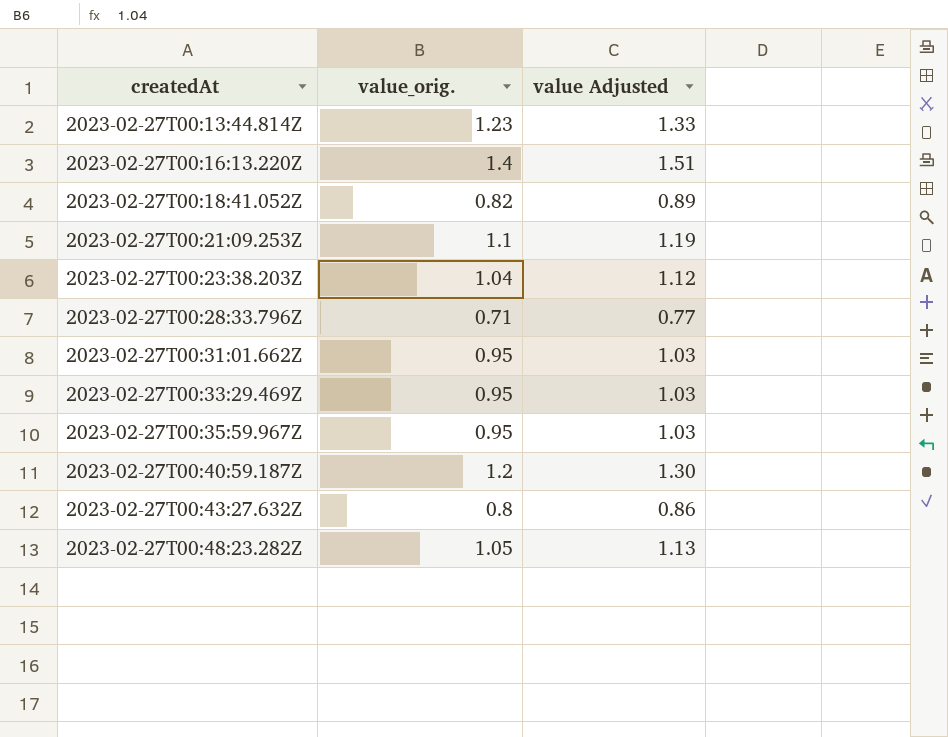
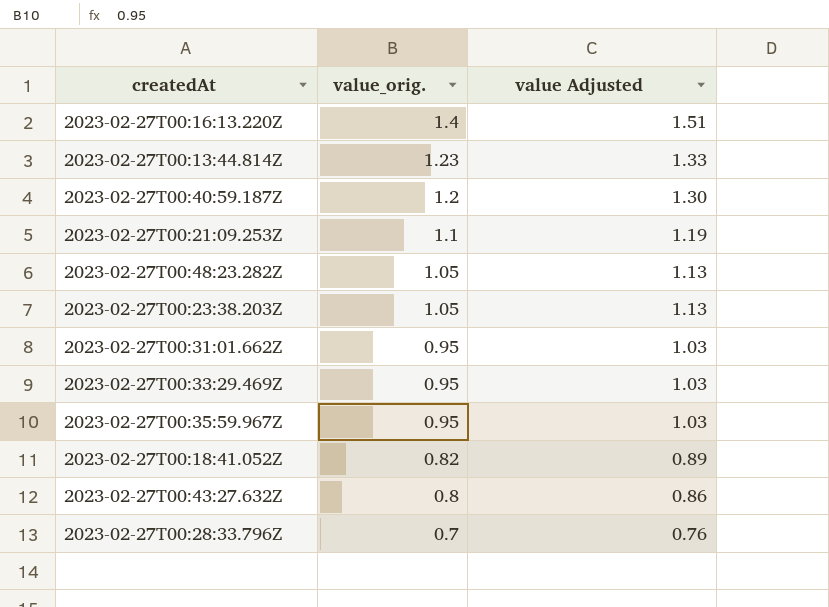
row order: createdAt ascending -> value_orig. descending
2023-02-27T00:23:38.203Z | value_orig.: 1.04 -> 1.05
2023-02-27T00:23:38.203Z | value Adjusted: 1.12 -> 1.13
2023-02-27T00:28:33.796Z | value_orig.: 0.71 -> 0.7
2023-02-27T00:28:33.796Z | value Adjusted: 0.77 -> 0.76

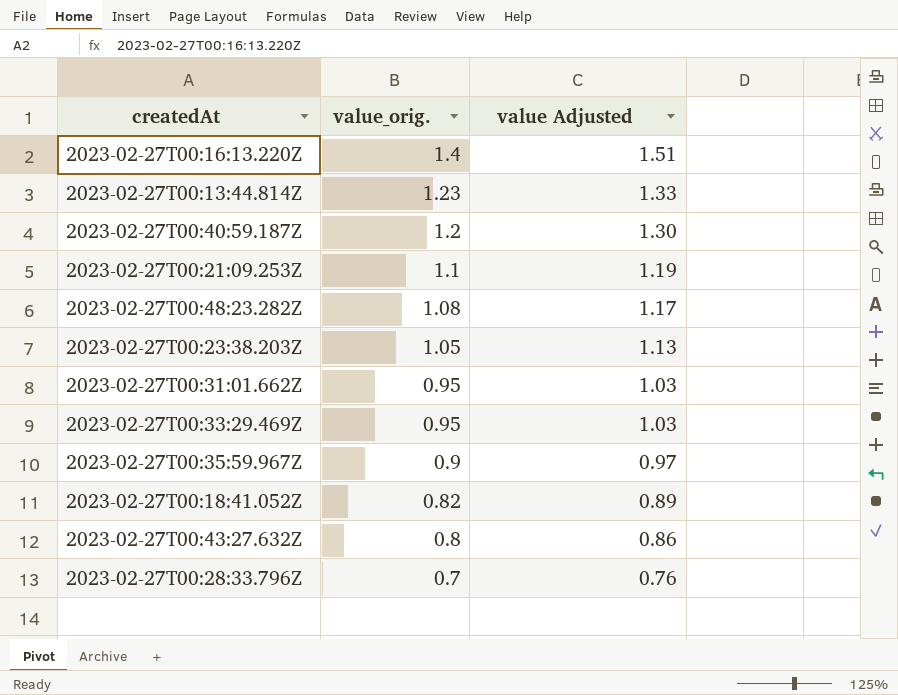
2023-02-27T00:48:23.282Z | value_orig.: 1.05 -> 1.08
2023-02-27T00:48:23.282Z | value Adjusted: 1.13 -> 1.17
2023-02-27T00:35:59.967Z | value_orig.: 0.95 -> 0.9
2023-02-27T00:35:59.967Z | value Adjusted: 1.03 -> 0.97

